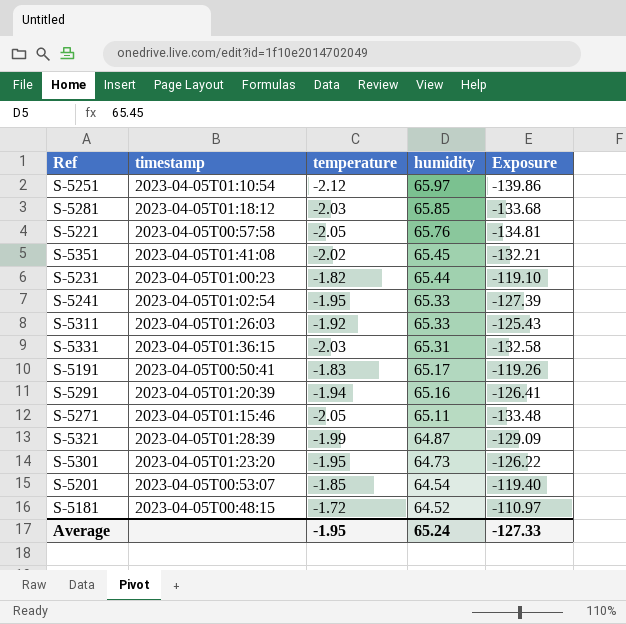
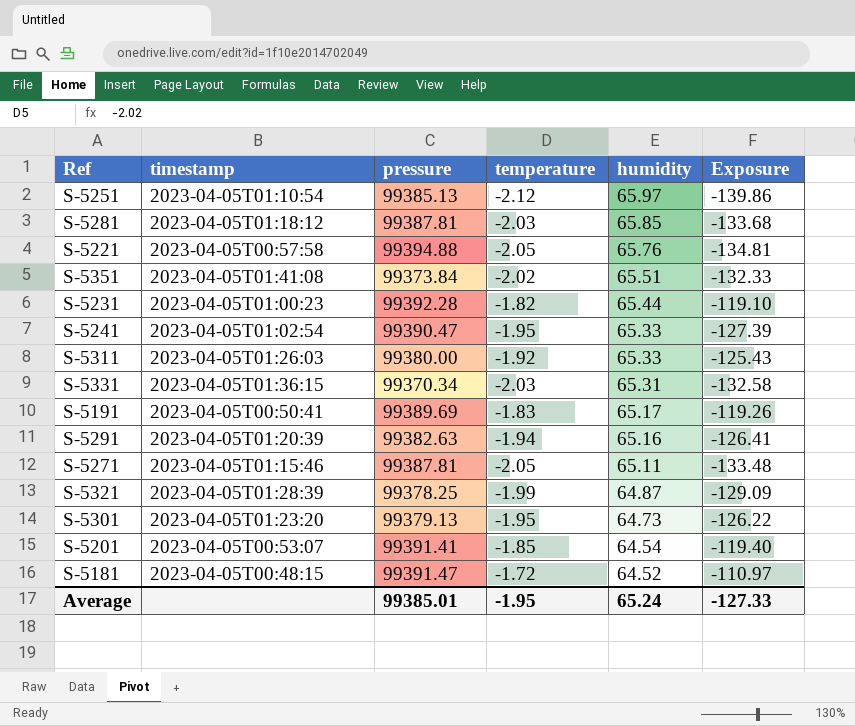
column pressure | position: none -> 3
S-5351 | humidity: 65.45 -> 65.51
S-5351 | Exposure: -132.21 -> -132.33

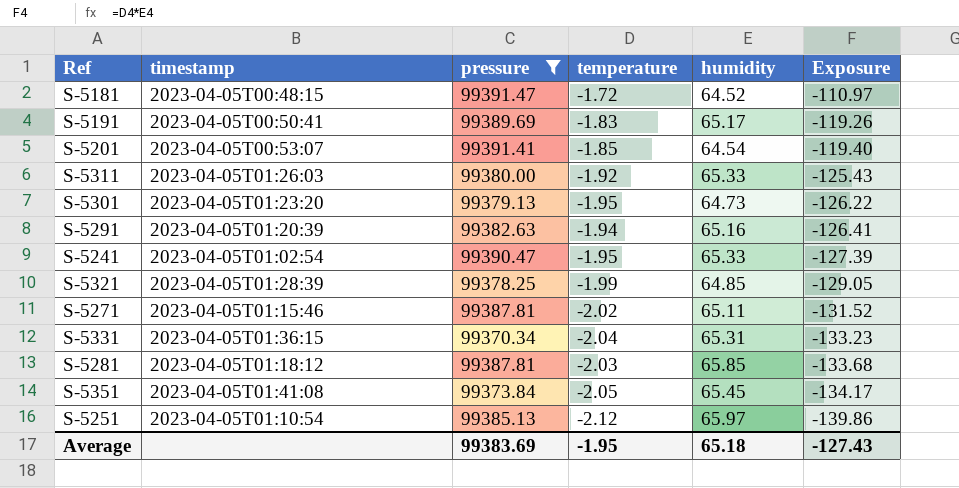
filter: none -> pressure <= 99391.47
row order: humidity descending -> Exposure descending
S-5321 | humidity: 64.87 -> 64.85
S-5321 | Exposure: -129.09 -> -129.05
S-5271 | temperature: -2.05 -> -2.02
S-5271 | Exposure: -133.48 -> -131.52
S-5331 | temperature: -2.03 -> -2.04
S-5331 | Exposure: -132.58 -> -133.23
S-5351 | temperature: -2.02 -> -2.05
S-5351 | humidity: 65.51 -> 65.45
S-5351 | Exposure: -132.33 -> -134.17
Average | pressure: 99385.01 -> 99383.69
Average | humidity: 65.24 -> 65.18
Average | Exposure: -127.33 -> -127.43

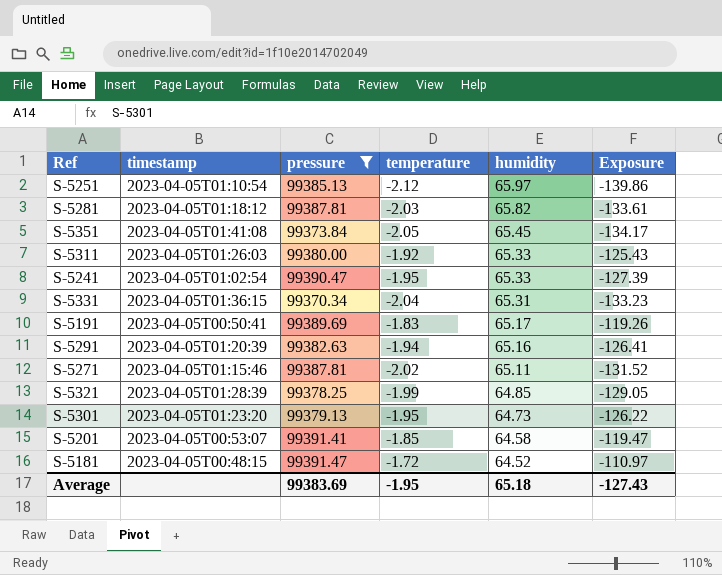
row order: Exposure descending -> humidity descending
S-5281 | humidity: 65.85 -> 65.82
S-5281 | Exposure: -133.68 -> -133.61
S-5201 | humidity: 64.54 -> 64.58
S-5201 | Exposure: -119.40 -> -119.47

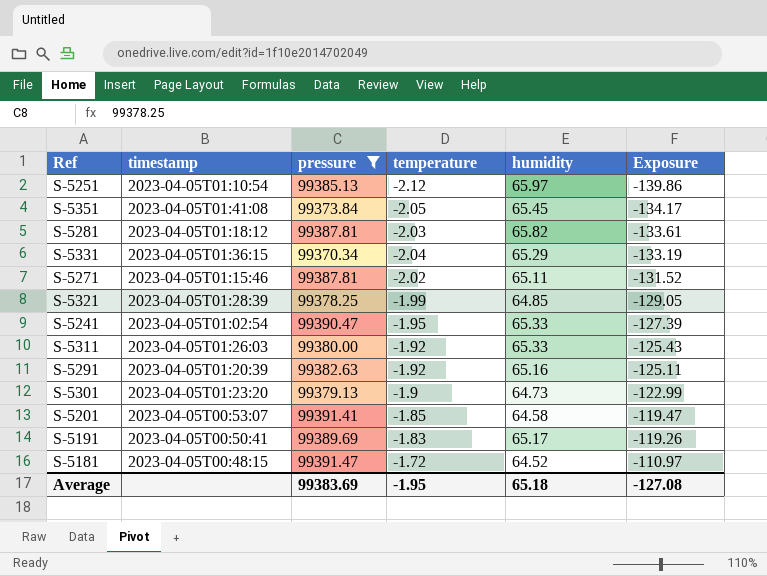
row order: humidity descending -> Exposure ascending
S-5331 | humidity: 65.31 -> 65.29
S-5331 | Exposure: -133.23 -> -133.19
S-5291 | temperature: -1.94 -> -1.92
S-5291 | Exposure: -126.41 -> -125.11
S-5301 | temperature: -1.95 -> -1.9
S-5301 | Exposure: -126.22 -> -122.99
Average | Exposure: -127.43 -> -127.08

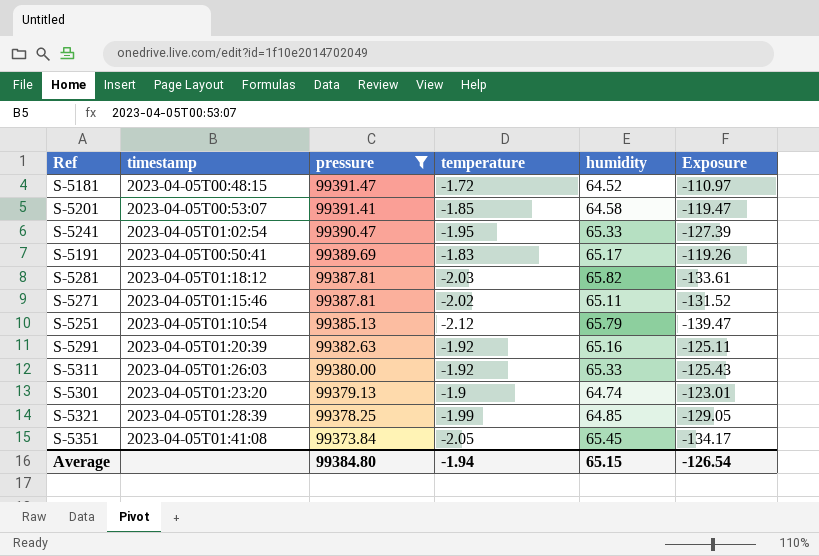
row order: Exposure ascending -> pressure descending
row S-5331: 2023-04-05T01:36:15 | 99370.34 | -2.04 | 65.29 | -133.19 -> none
S-5251 | humidity: 65.97 -> 65.79
S-5251 | Exposure: -139.86 -> -139.47
S-5301 | humidity: 64.73 -> 64.74
S-5301 | Exposure: -122.99 -> -123.01
Average | pressure: 99383.69 -> 99384.80
Average | temperature: -1.95 -> -1.94
Average | humidity: 65.18 -> 65.15
Average | Exposure: -127.08 -> -126.54

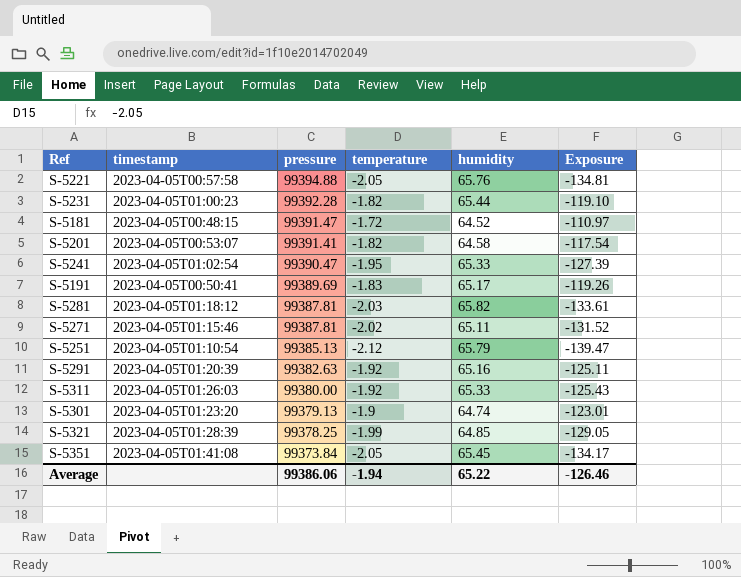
filter: pressure <= 99391.47 -> none
S-5201 | temperature: -1.85 -> -1.82
S-5201 | Exposure: -119.47 -> -117.54
Average | pressure: 99384.80 -> 99386.06
Average | humidity: 65.15 -> 65.22
Average | Exposure: -126.54 -> -126.46

